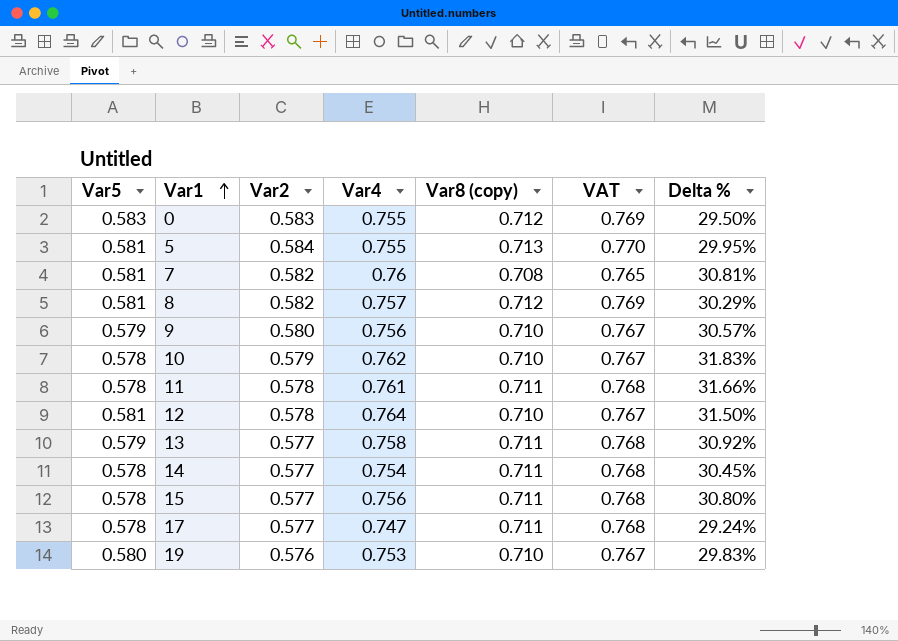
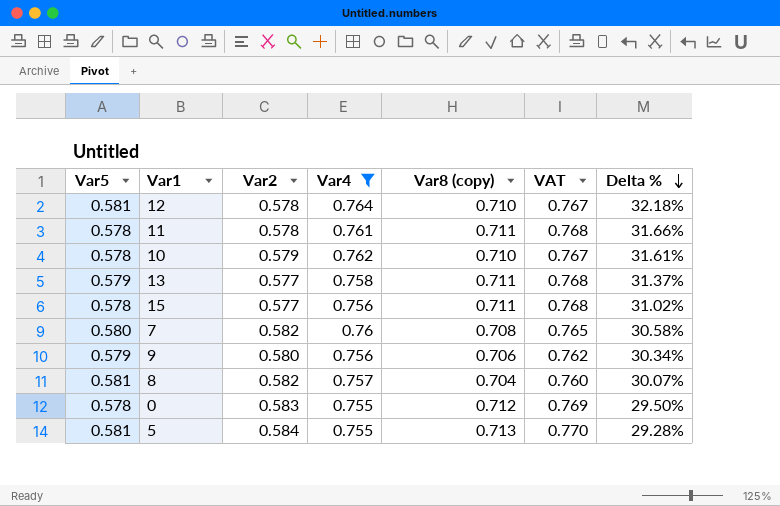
filter: none -> Var4 >= 0.755
row order: Var1 ascending -> Delta % descending
column Delta % | formula: ([Var4] - [Var5]) / [Var5] -> ([Var4] - [Var2]) / [Var2]
7 | Var5: 0.581 -> 0.580
9 | Var8 (copy): 0.710 -> 0.706
9 | VAT: 0.767 -> 0.762
8 | Var8 (copy): 0.712 -> 0.704
8 | VAT: 0.769 -> 0.760
0 | Var5: 0.583 -> 0.578

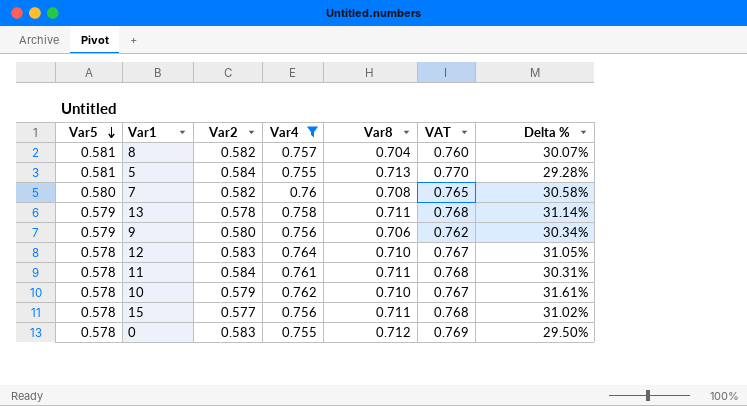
row order: Delta % descending -> Var5 descending
column name: Var8 (copy) -> Var8
13 | Var2: 0.577 -> 0.578
13 | Delta %: 31.37% -> 31.14%
12 | Var5: 0.581 -> 0.578
12 | Var2: 0.578 -> 0.583
12 | Delta %: 32.18% -> 31.05%
11 | Var2: 0.578 -> 0.584
11 | Delta %: 31.66% -> 30.31%

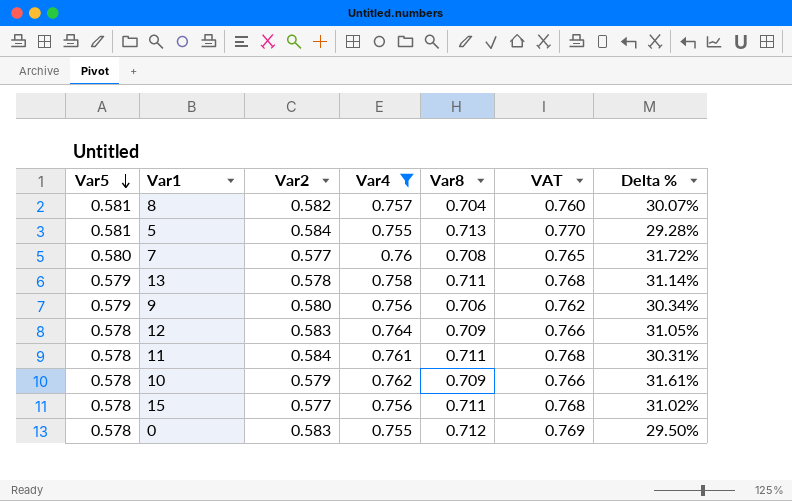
7 | Var2: 0.582 -> 0.577
7 | Delta %: 30.58% -> 31.72%
12 | Var8: 0.710 -> 0.709
12 | VAT: 0.767 -> 0.766
10 | Var8: 0.710 -> 0.709
10 | VAT: 0.767 -> 0.766

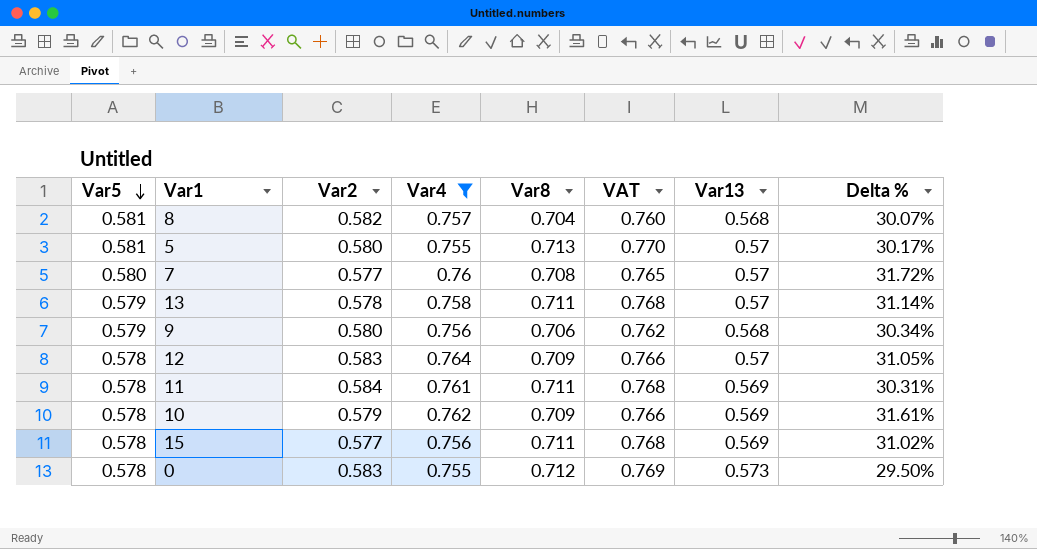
column Var13 | position: none -> 7
5 | Var2: 0.584 -> 0.580
5 | Delta %: 29.28% -> 30.17%

